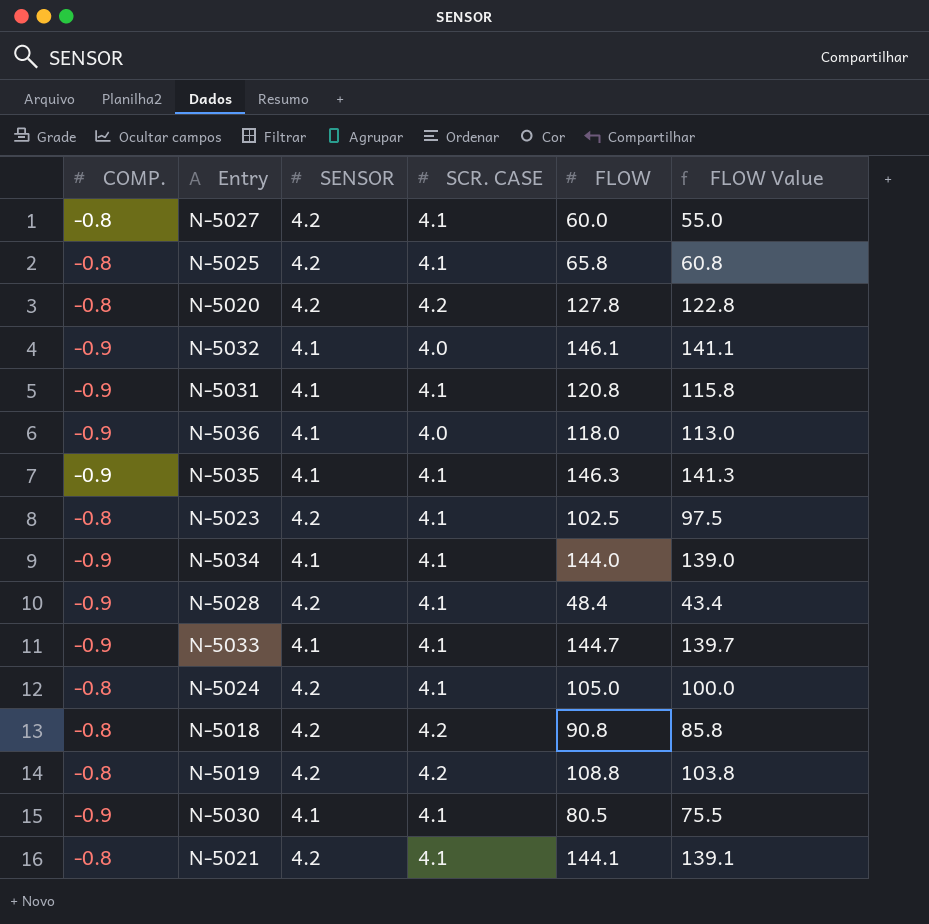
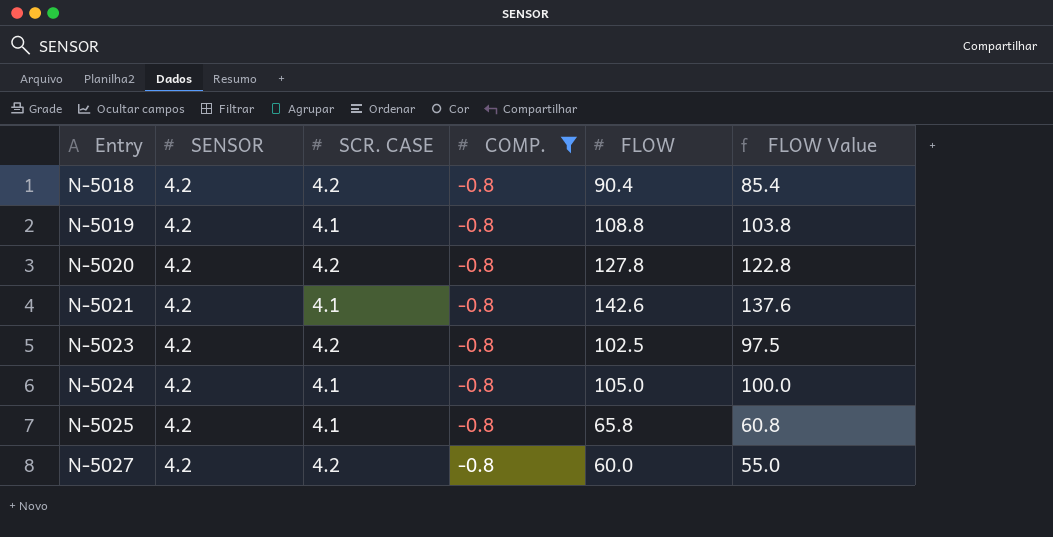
filter: none -> COMP. = -0.8
row order: none -> Entry ascending
column COMP. | position: 1 -> 4
N-5018 | FLOW: 90.8 -> 90.4
N-5018 | FLOW Value: 85.8 -> 85.4
N-5019 | SCR. CASE: 4.2 -> 4.1
N-5021 | FLOW: 144.1 -> 142.6
N-5021 | FLOW Value: 139.1 -> 137.6
N-5023 | SCR. CASE: 4.1 -> 4.2
N-5027 | SCR. CASE: 4.1 -> 4.2

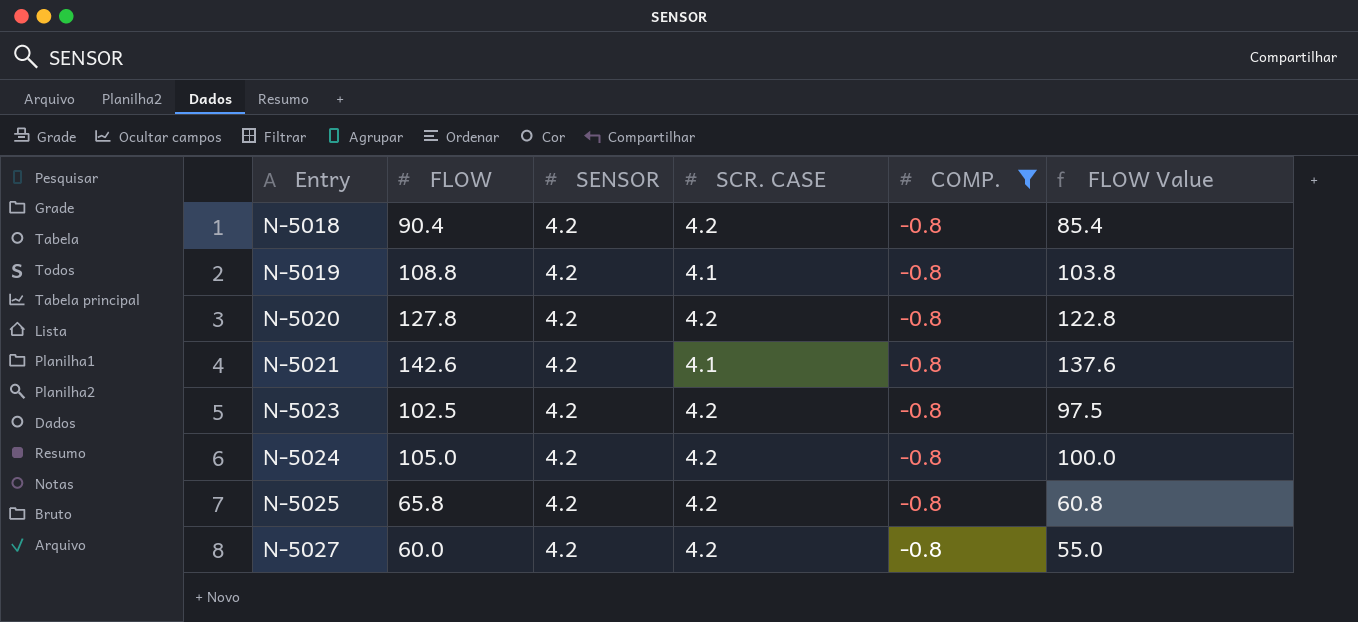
column FLOW | position: 5 -> 2
N-5024 | SCR. CASE: 4.1 -> 4.2
N-5025 | SCR. CASE: 4.1 -> 4.2

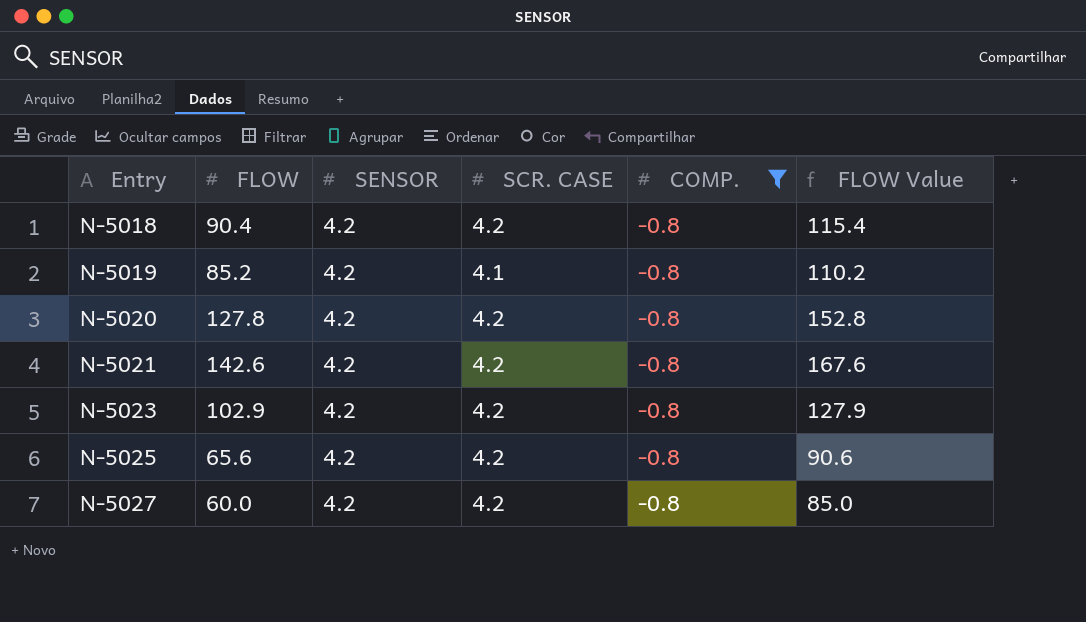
column FLOW Value | formula: [FLOW] - 5 -> [FLOW] + 25
row N-5024: 105.0 | 4.2 | 4.2 | -0.8 | 100.0 -> none
N-5019 | FLOW: 108.8 -> 85.2
N-5021 | SCR. CASE: 4.1 -> 4.2
N-5023 | FLOW: 102.5 -> 102.9
N-5025 | FLOW: 65.8 -> 65.6

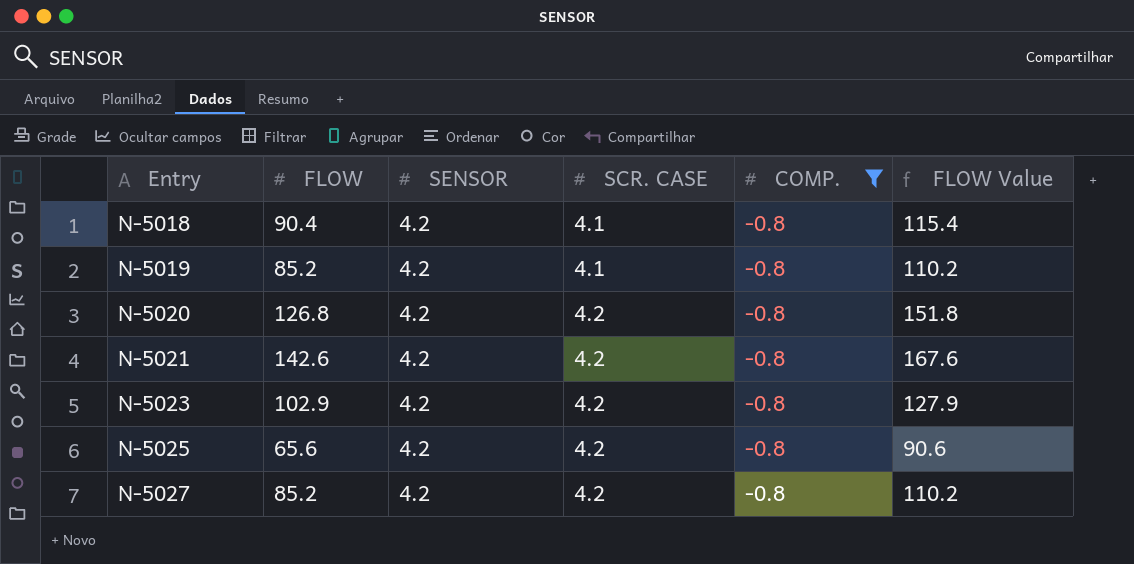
N-5018 | SCR. CASE: 4.2 -> 4.1
N-5020 | FLOW: 127.8 -> 126.8
N-5020 | FLOW Value: 152.8 -> 151.8
N-5027 | FLOW: 60.0 -> 85.2
N-5027 | FLOW Value: 85.0 -> 110.2

